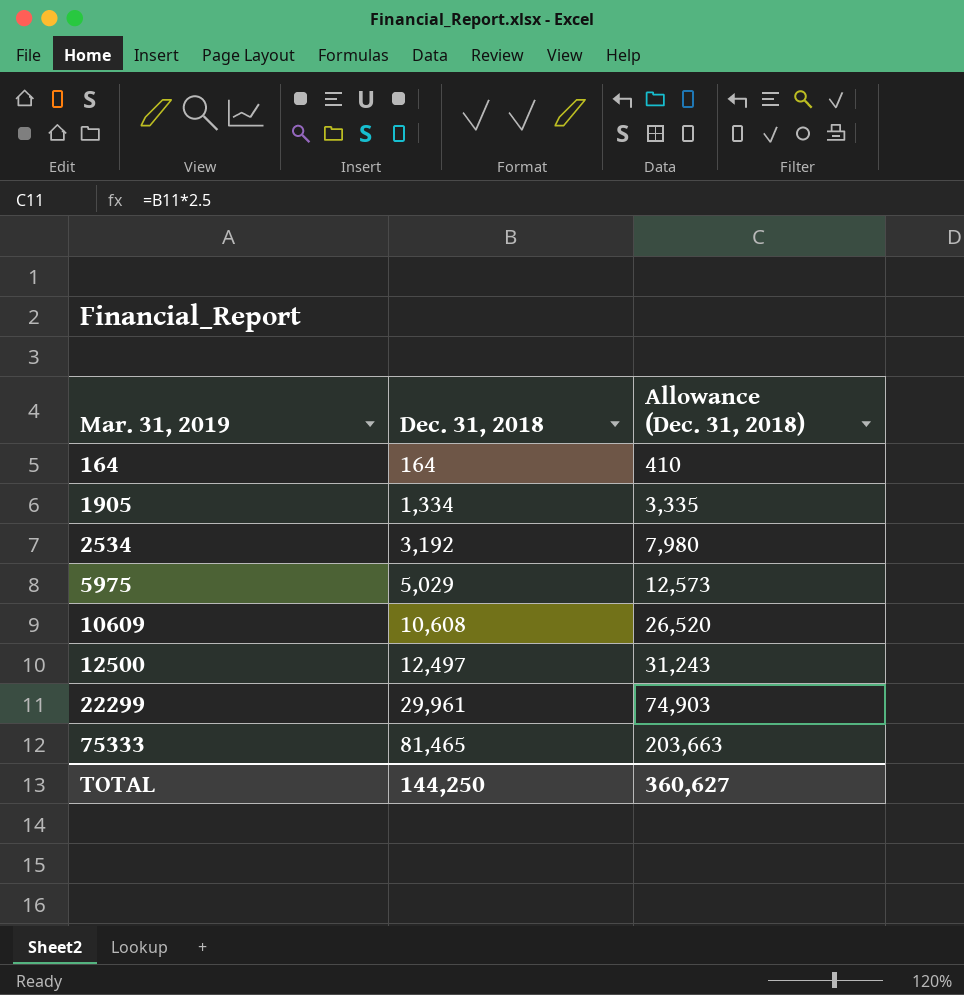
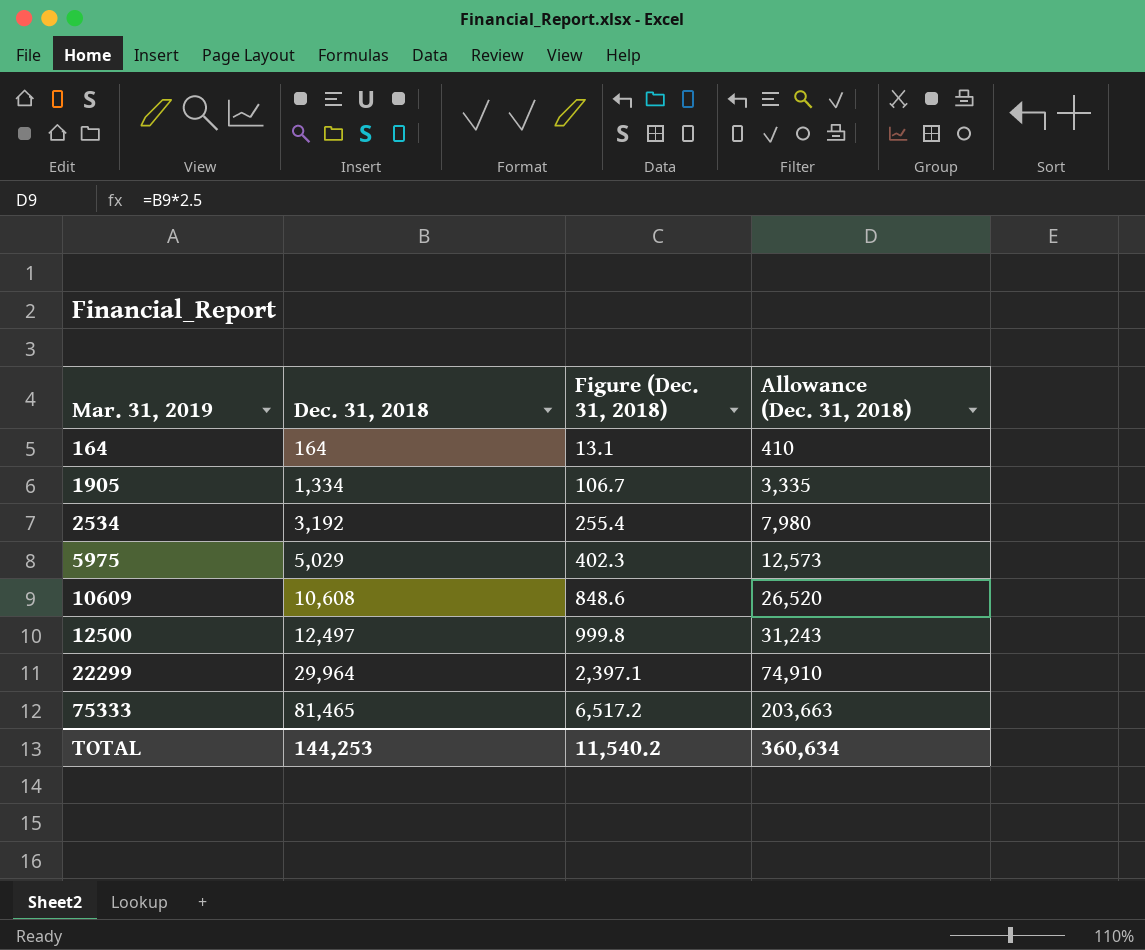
column Figure (Dec. 31, 2018) | formula: none -> [Dec. 31, 2018] * 0.08
22299 | Dec. 31, 2018: 29,961 -> 29,964
22299 | Allowance (Dec. 31, 2018): 74,903 -> 74,910
TOTAL | Dec. 31, 2018: 144,250 -> 144,253
TOTAL | Allowance (Dec. 31, 2018): 360,627 -> 360,634

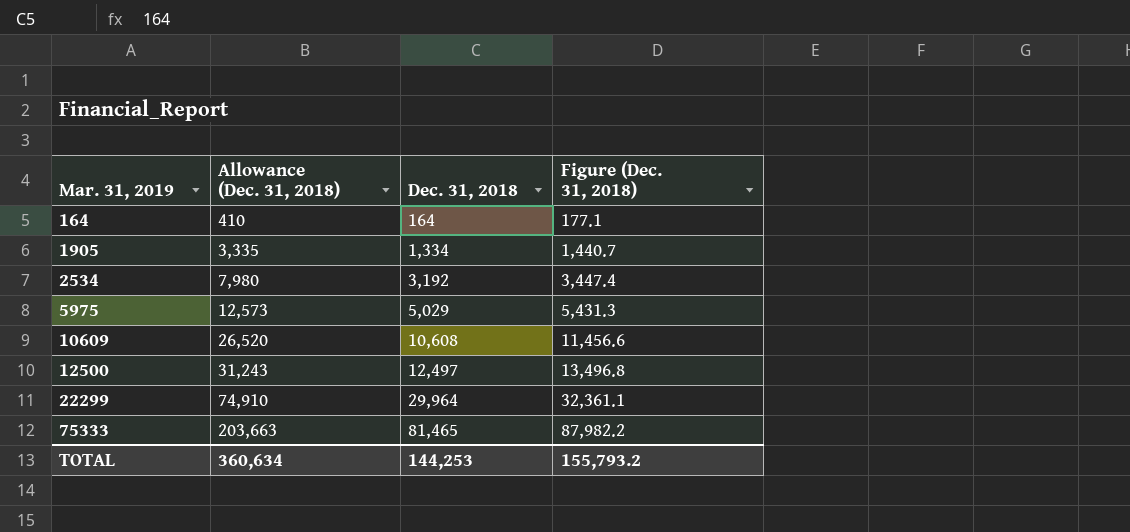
column Allowance (Dec. 31, 2018) | position: 4 -> 2
column Figure (Dec. 31, 2018) | formula: [Dec. 31, 2018] * 0.08 -> [Dec. 31, 2018] * 1.08
TOTAL | Figure (Dec. 31, 2018): 11,540.2 -> 155,793.2

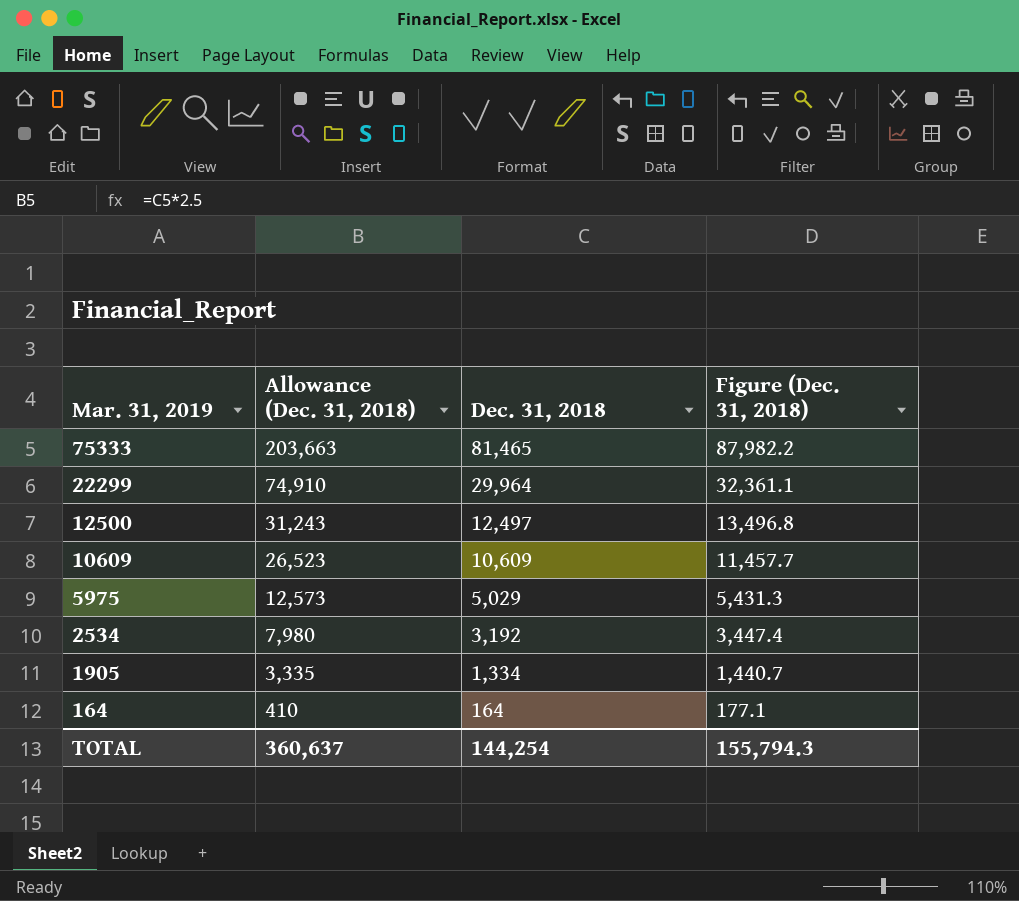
row order: Mar. 31, 2019 ascending -> Mar. 31, 2019 descending
10609 | Allowance (Dec. 31, 2018): 26,520 -> 26,523
10609 | Dec. 31, 2018: 10,608 -> 10,609
10609 | Figure (Dec. 31, 2018): 11,456.6 -> 11,457.7
TOTAL | Allowance (Dec. 31, 2018): 360,634 -> 360,637
TOTAL | Dec. 31, 2018: 144,253 -> 144,254
TOTAL | Figure (Dec. 31, 2018): 155,793.2 -> 155,794.3

